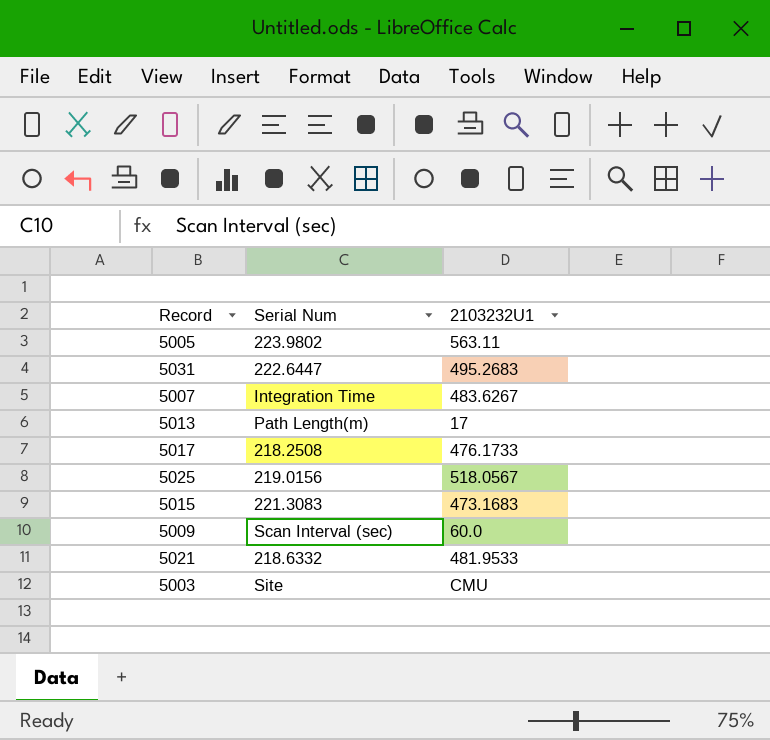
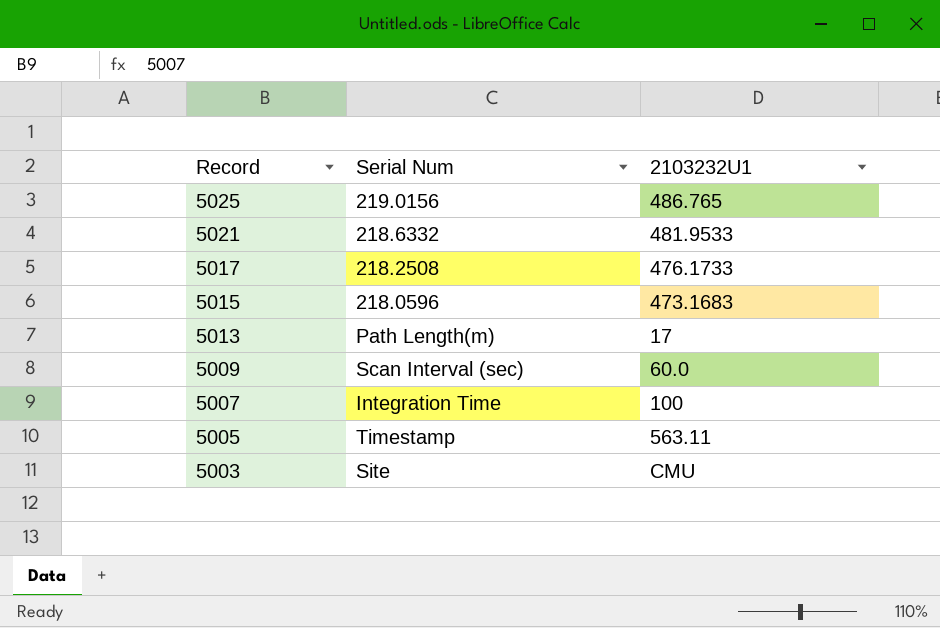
row order: none -> Record descending
row 5031: 222.6447 | 495.2683 -> none
5025 | 2103232U1: 518.0567 -> 486.765
5015 | Serial Num: 221.3083 -> 218.0596
5007 | 2103232U1: 483.6267 -> 100
5005 | Serial Num: 223.9802 -> Timestamp

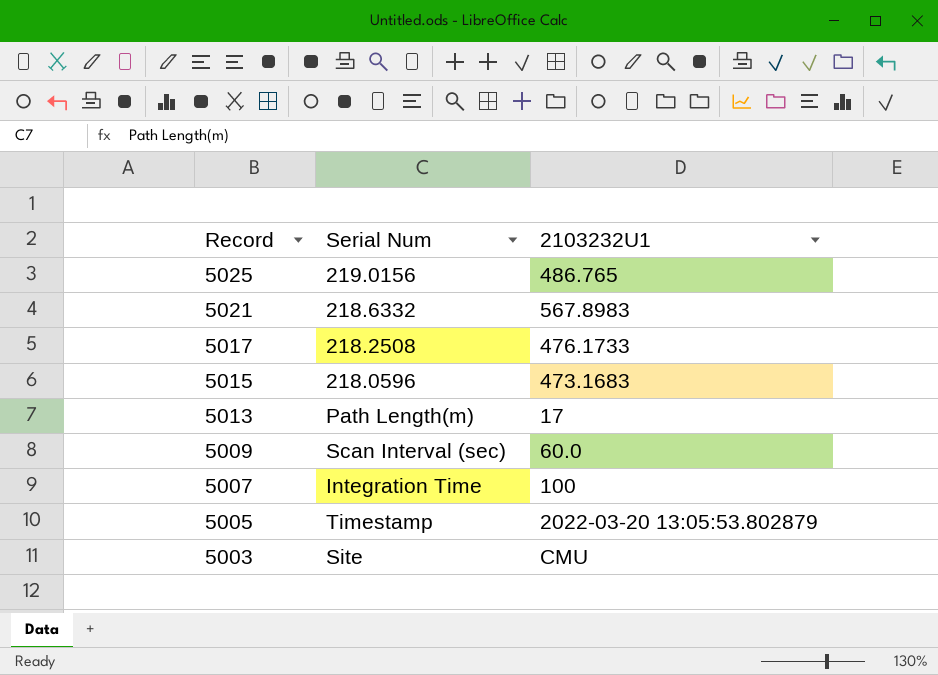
5021 | 2103232U1: 481.9533 -> 567.8983
5005 | 2103232U1: 563.11 -> 2022-03-20 13:05:53.802879

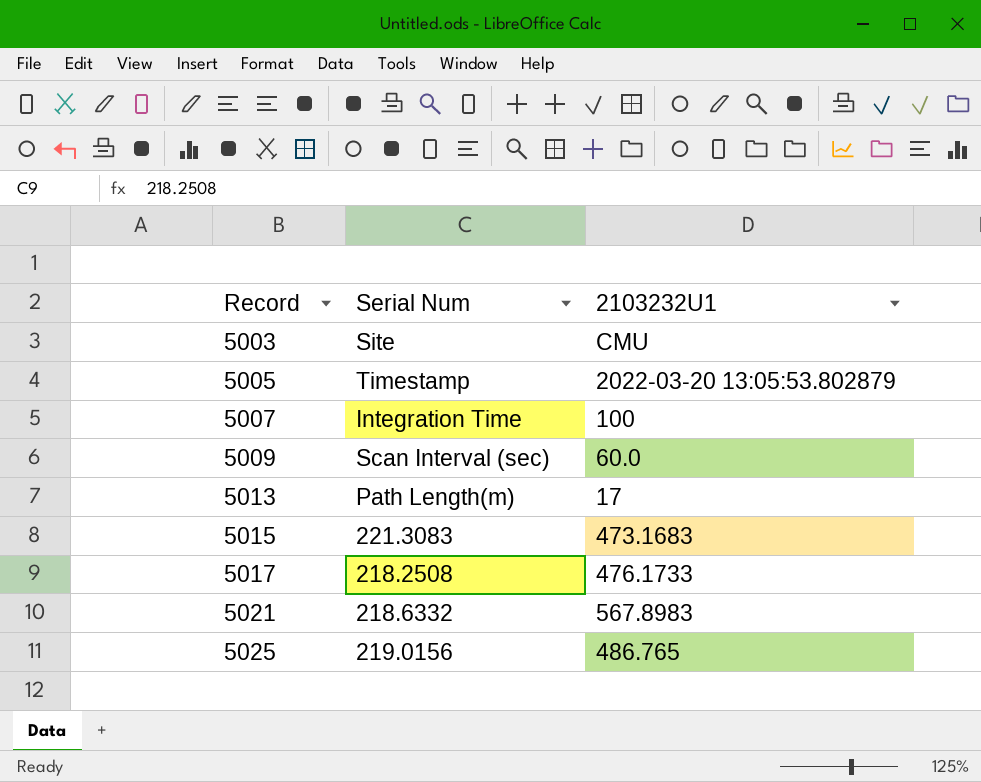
row order: Record descending -> Record ascending
5015 | Serial Num: 218.0596 -> 221.3083

